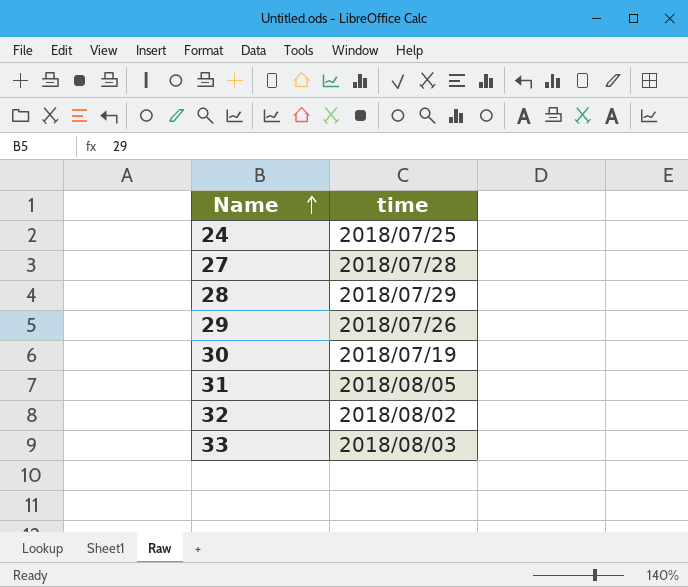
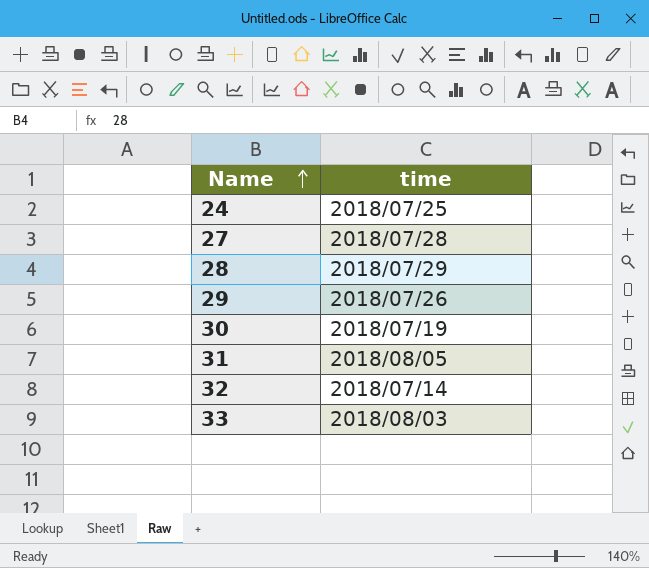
32 | time: 2018/08/02 -> 2018/07/14

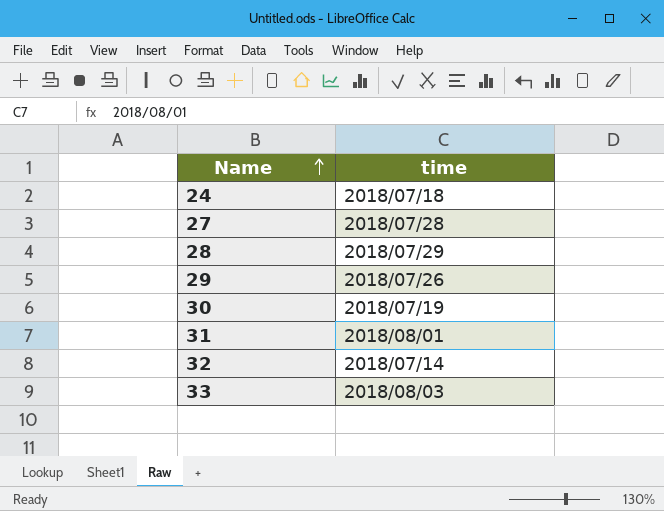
24 | time: 2018/07/25 -> 2018/07/18
31 | time: 2018/08/05 -> 2018/08/01

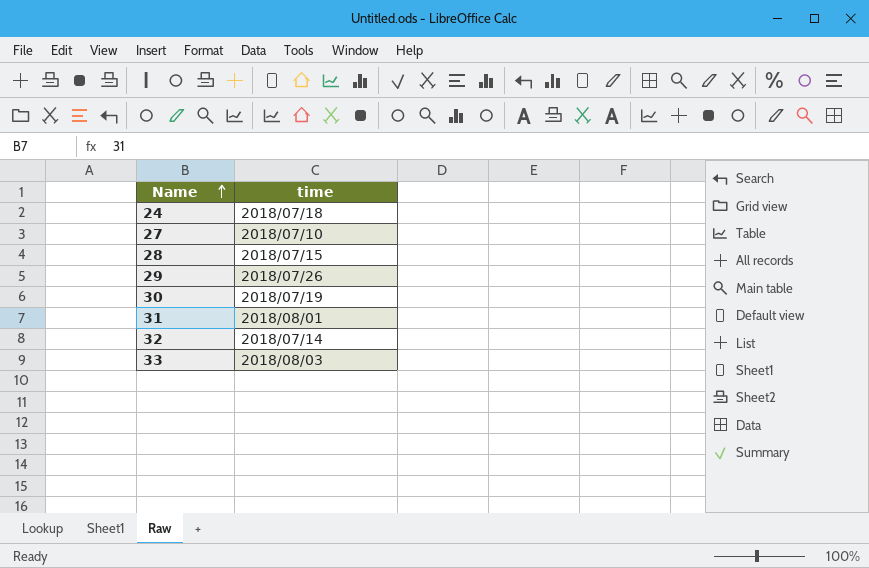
27 | time: 2018/07/28 -> 2018/07/10
28 | time: 2018/07/29 -> 2018/07/15

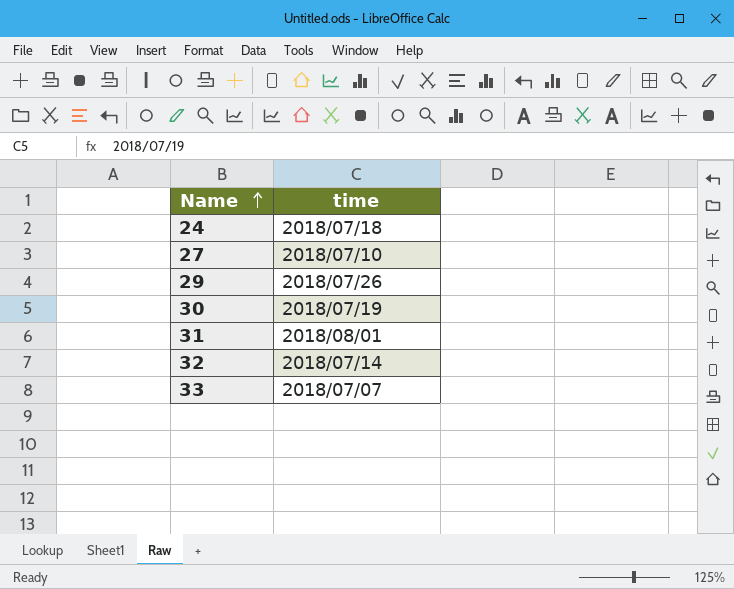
row 28: 2018/07/15 -> none
33 | time: 2018/08/03 -> 2018/07/07

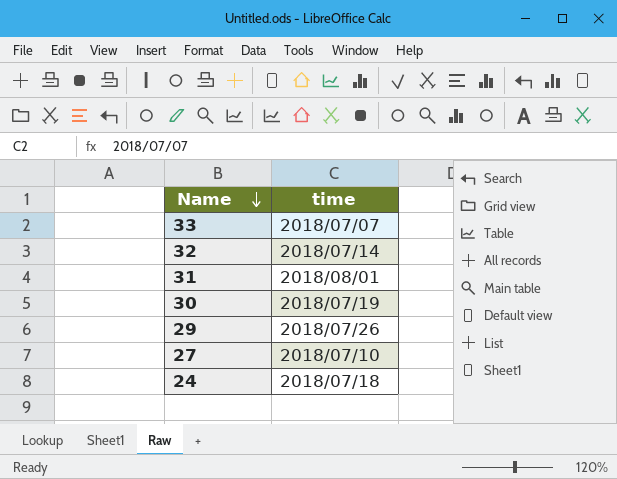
row order: Name ascending -> Name descending

